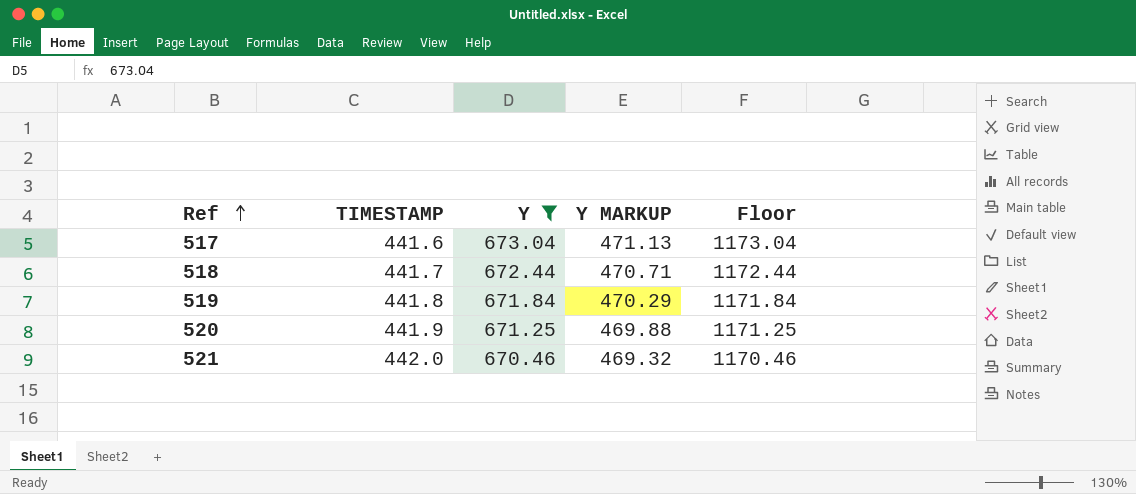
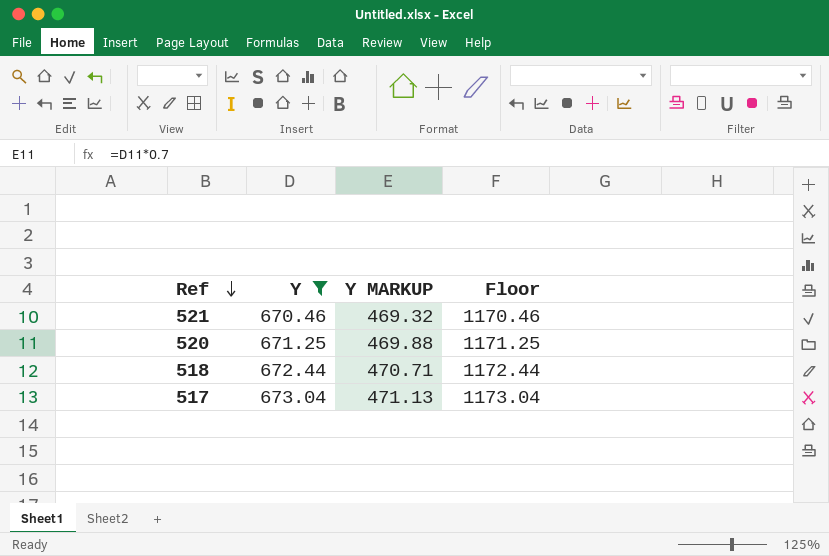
row order: Ref ascending -> Ref descending
column TIMESTAMP | position: 2 -> none
row 519: 441.8 | 671.84 | 470.29 | 1171.84 -> none

